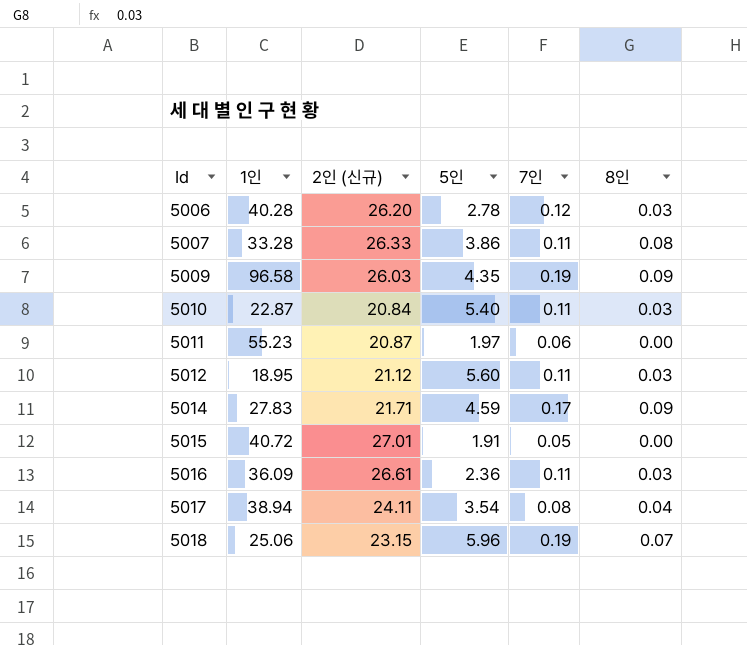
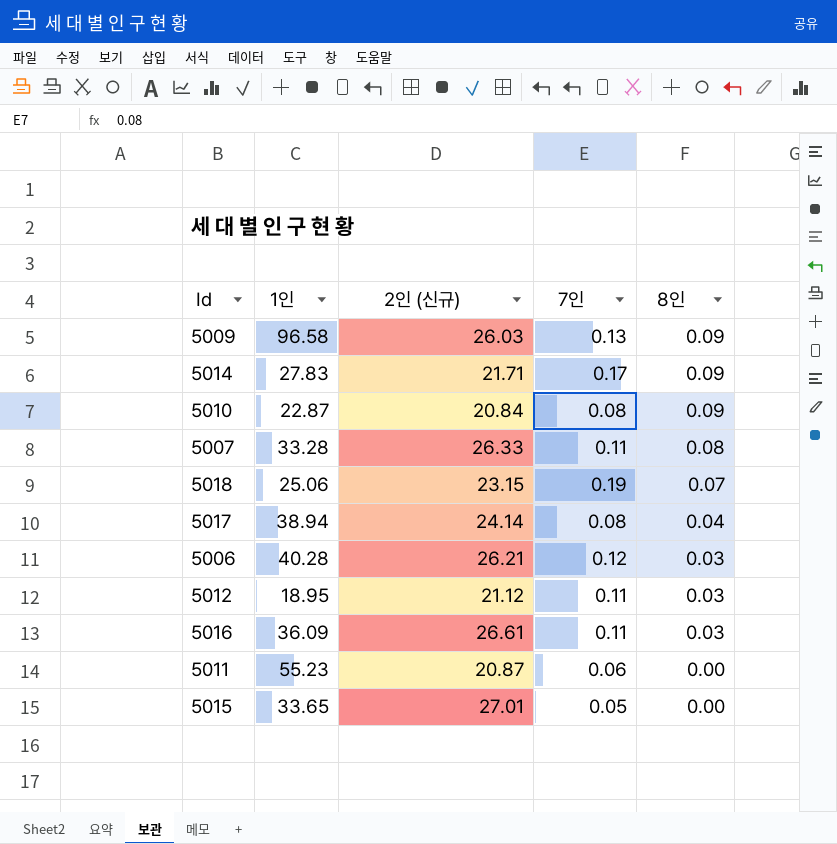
row order: Id ascending -> 8인 descending
column 5인 | position: 4 -> none
5009 | 7인: 0.19 -> 0.13
5010 | 7인: 0.11 -> 0.08
5010 | 8인: 0.03 -> 0.09
5017 | 2인 (신규): 24.11 -> 24.14
5006 | 2인 (신규): 26.20 -> 26.21
5015 | 1인: 40.72 -> 33.65

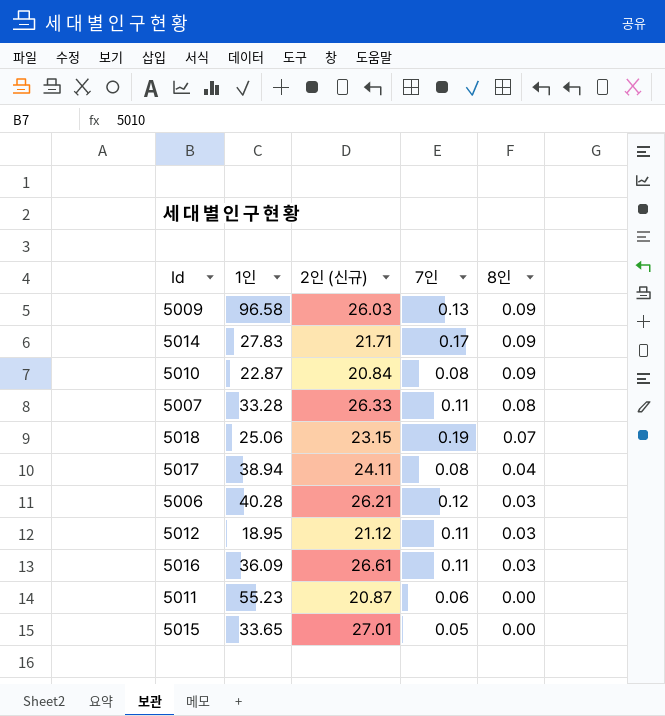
5017 | 2인 (신규): 24.14 -> 24.11

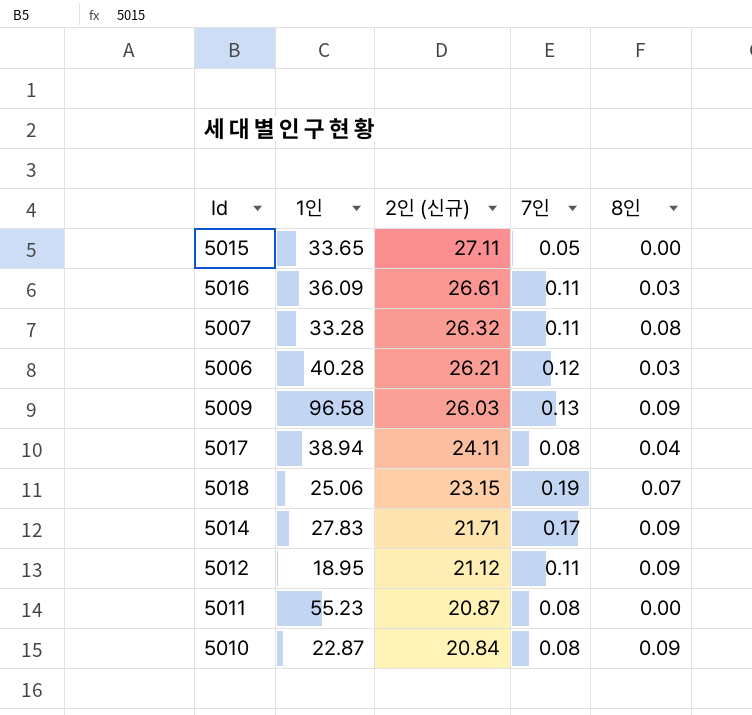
row order: 8인 descending -> 2인 (신규) descending
5015 | 2인 (신규): 27.01 -> 27.11
5007 | 2인 (신규): 26.33 -> 26.32
5012 | 8인: 0.03 -> 0.09
5011 | 7인: 0.06 -> 0.08

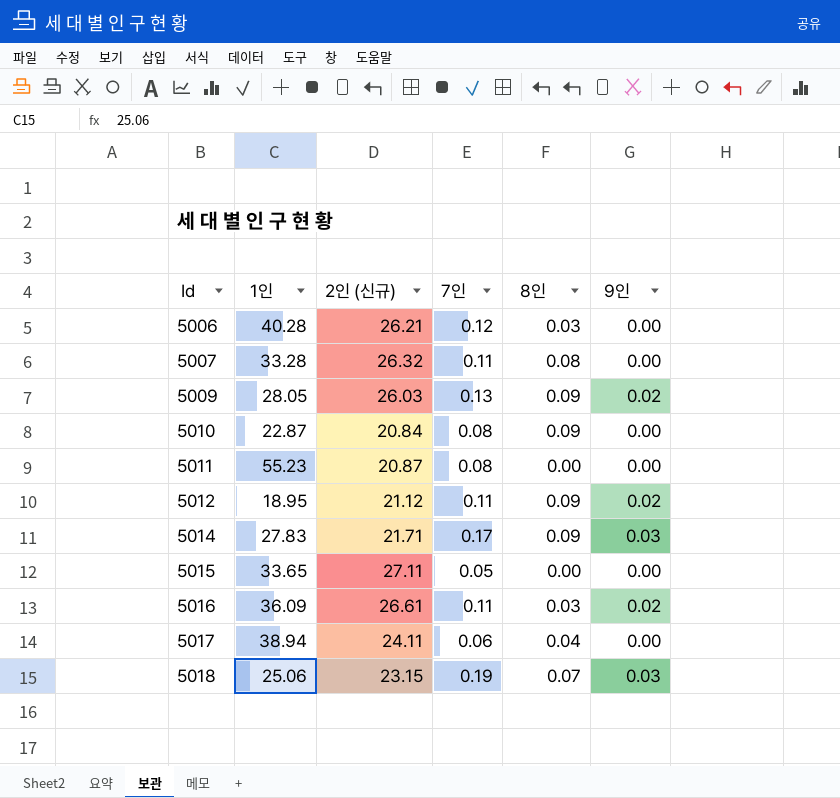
row order: 2인 (신규) descending -> Id ascending
column 9인 | position: none -> 6
5009 | 1인: 96.58 -> 28.05
5017 | 7인: 0.08 -> 0.06

